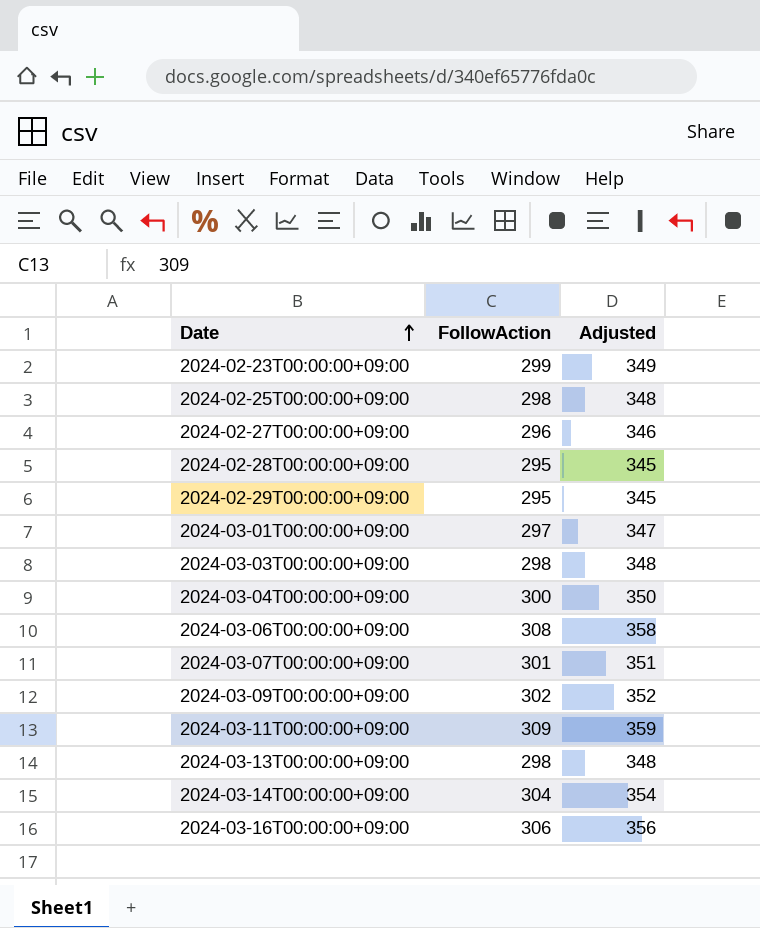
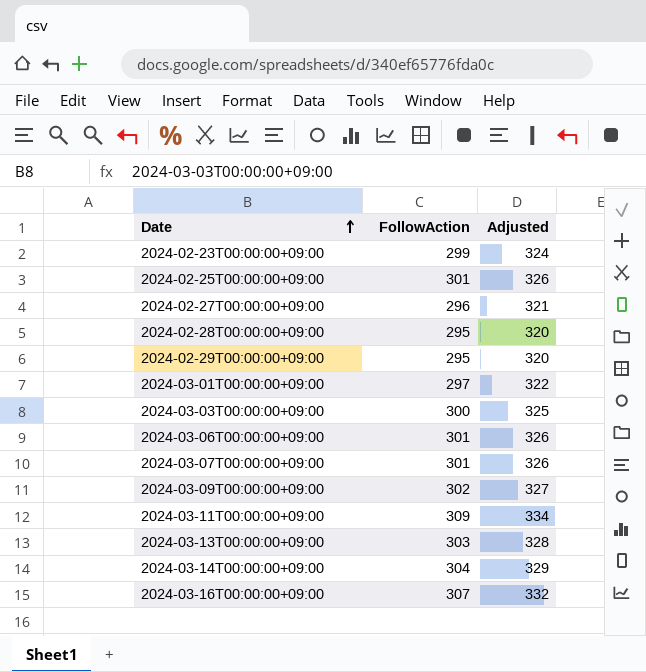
column Adjusted | formula: [FollowAction] + 50 -> [FollowAction] + 25
row 2024-03-04T00:00:00+09:00: 300 | 350 -> none
2024-02-25T00:00:00+09:00 | FollowAction: 298 -> 301
2024-03-03T00:00:00+09:00 | FollowAction: 298 -> 300
2024-03-06T00:00:00+09:00 | FollowAction: 308 -> 301
2024-03-13T00:00:00+09:00 | FollowAction: 298 -> 303
2024-03-16T00:00:00+09:00 | FollowAction: 306 -> 307

